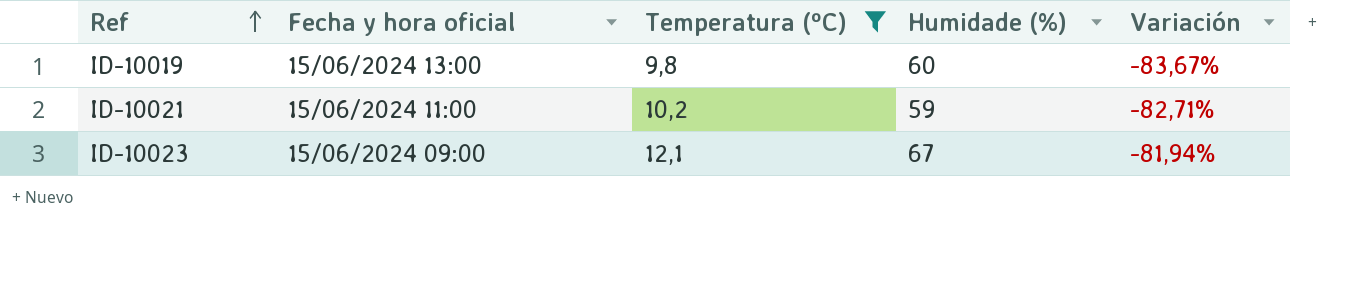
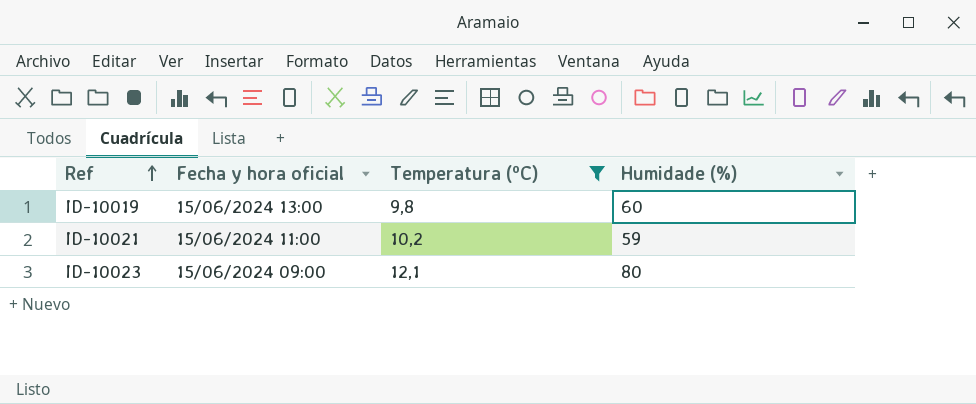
column Variación | formula: ([Temperatura (ºC)] - [Humidade (%)]) / [Humidade (%)] -> none
ID-10023 | Humidade (%): 67 -> 80

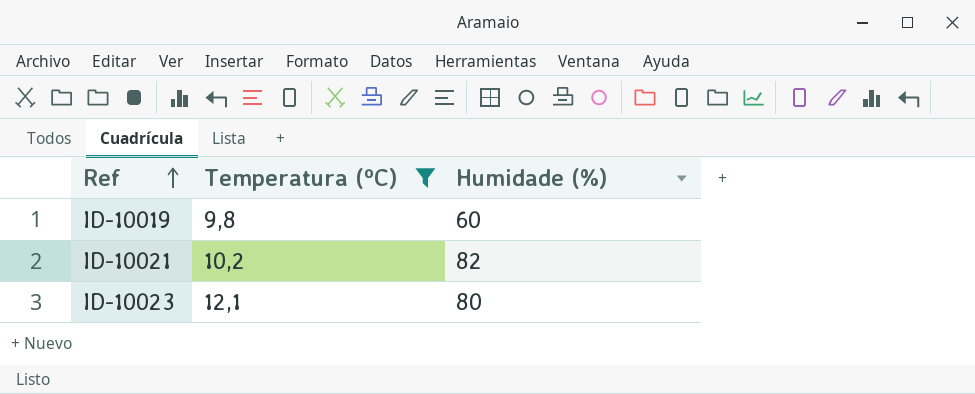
column Fecha y hora oficial | position: 2 -> none
ID-10021 | Humidade (%): 59 -> 82

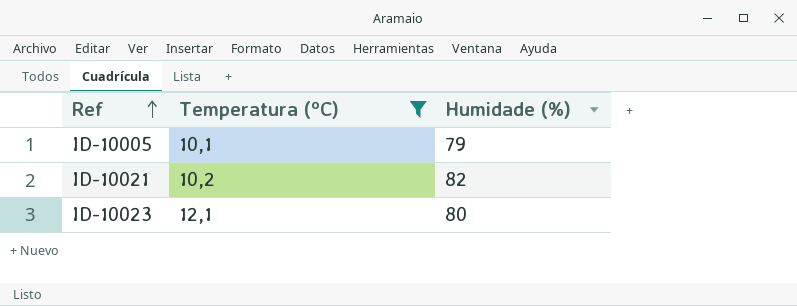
row ID-10019: 9,8 | 60 -> none
row ID-10005: none -> 10,1 | 79

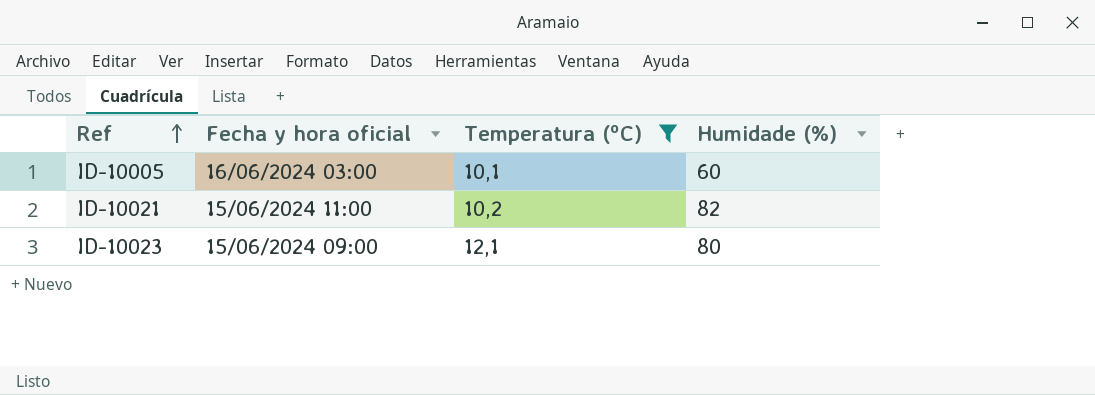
column Fecha y hora oficial | position: none -> 2
ID-10005 | Humidade (%): 79 -> 60

